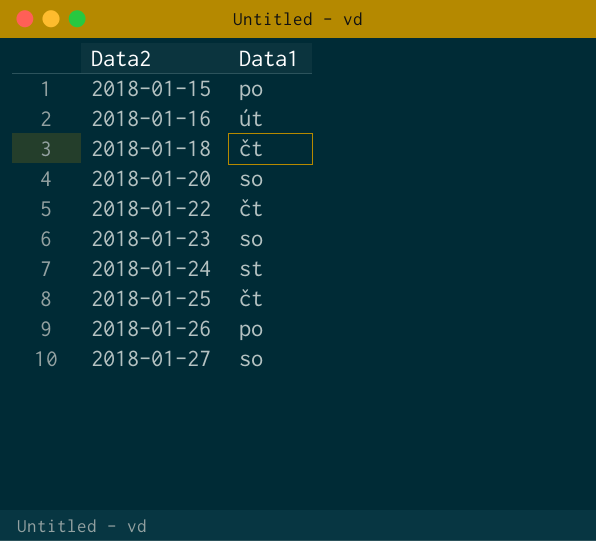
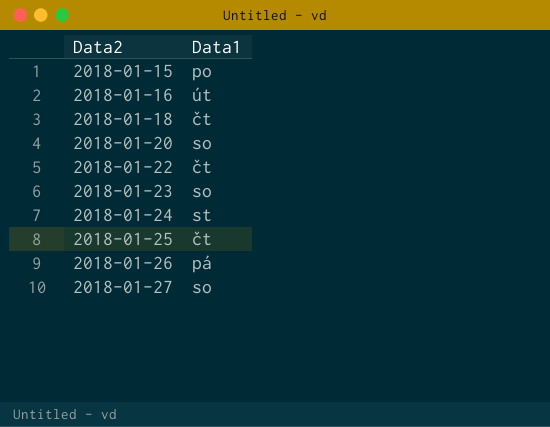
2018-01-26 | Data1: po -> pá

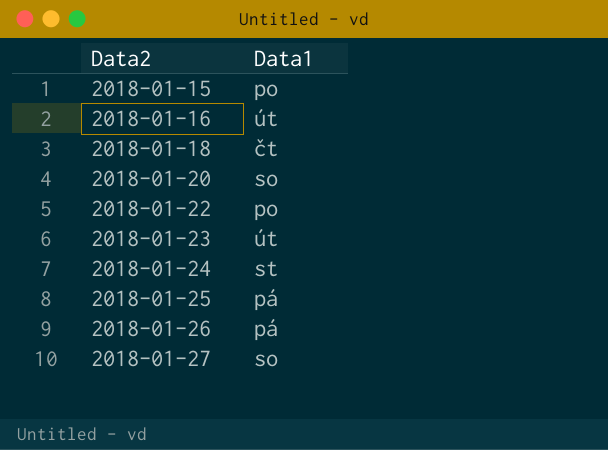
2018-01-22 | Data1: čt -> po
2018-01-23 | Data1: so -> út
2018-01-25 | Data1: čt -> pá

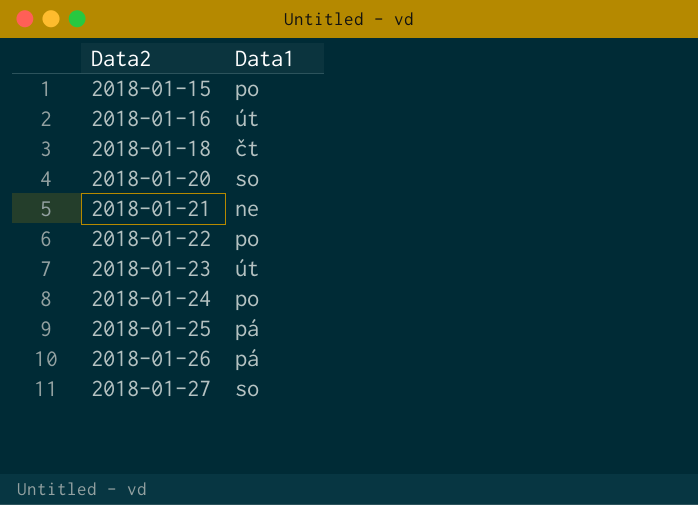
row 2018-01-21: none -> ne
2018-01-24 | Data1: st -> po

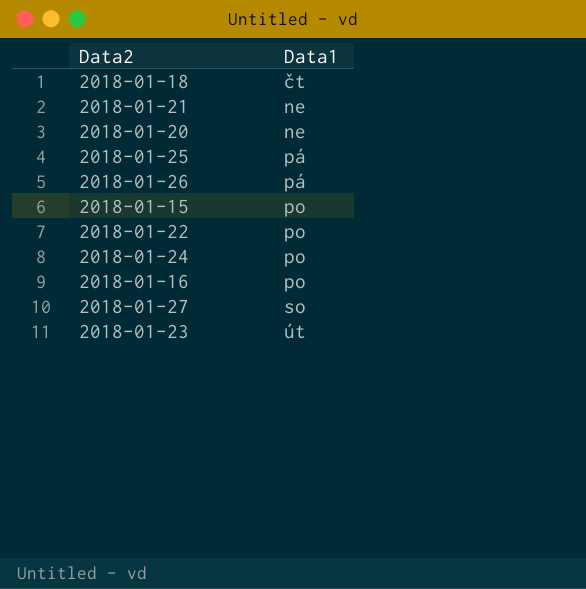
row order: Data2 ascending -> Data1 ascending
2018-01-20 | Data1: so -> ne
2018-01-16 | Data1: út -> po

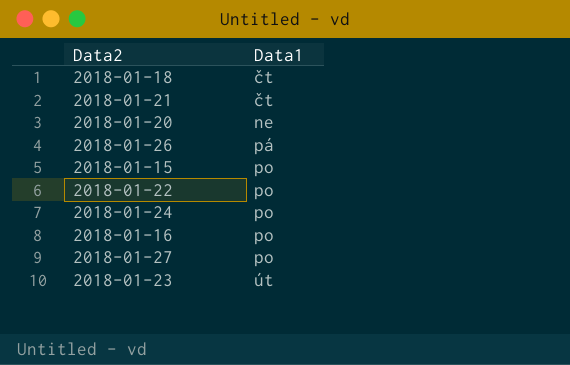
row 2018-01-25: pá -> none
2018-01-21 | Data1: ne -> čt
2018-01-27 | Data1: so -> po

